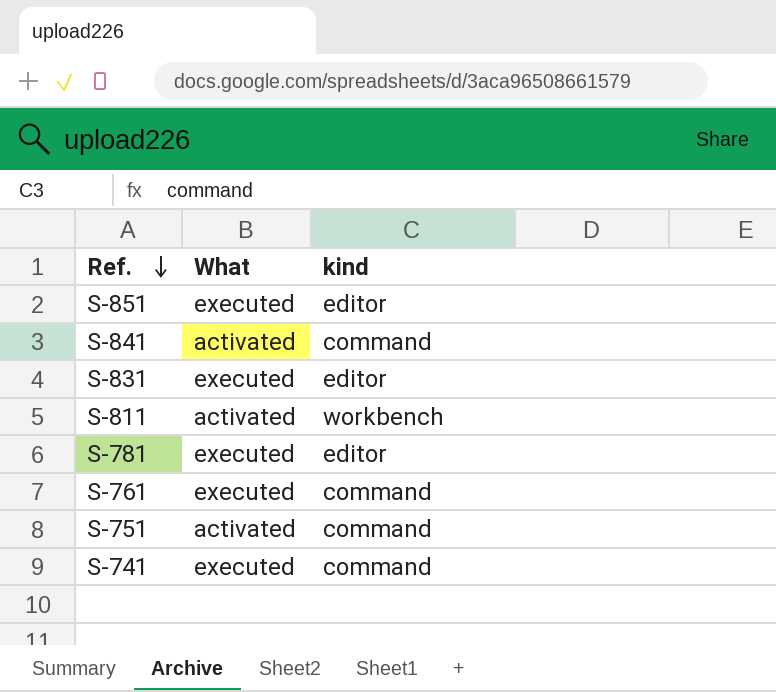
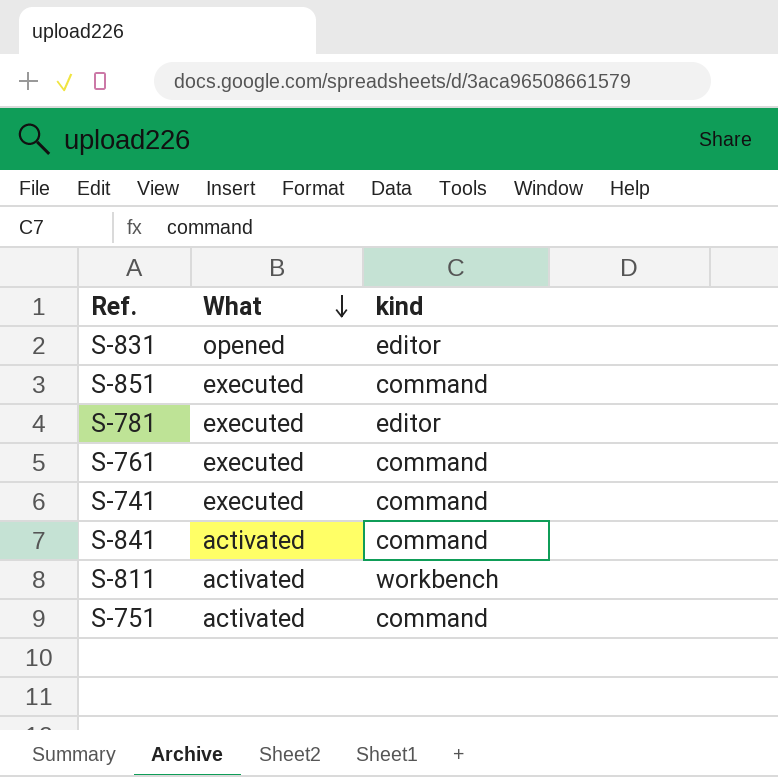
row order: Ref. descending -> What descending
S-831 | What: executed -> opened
S-851 | kind: editor -> command

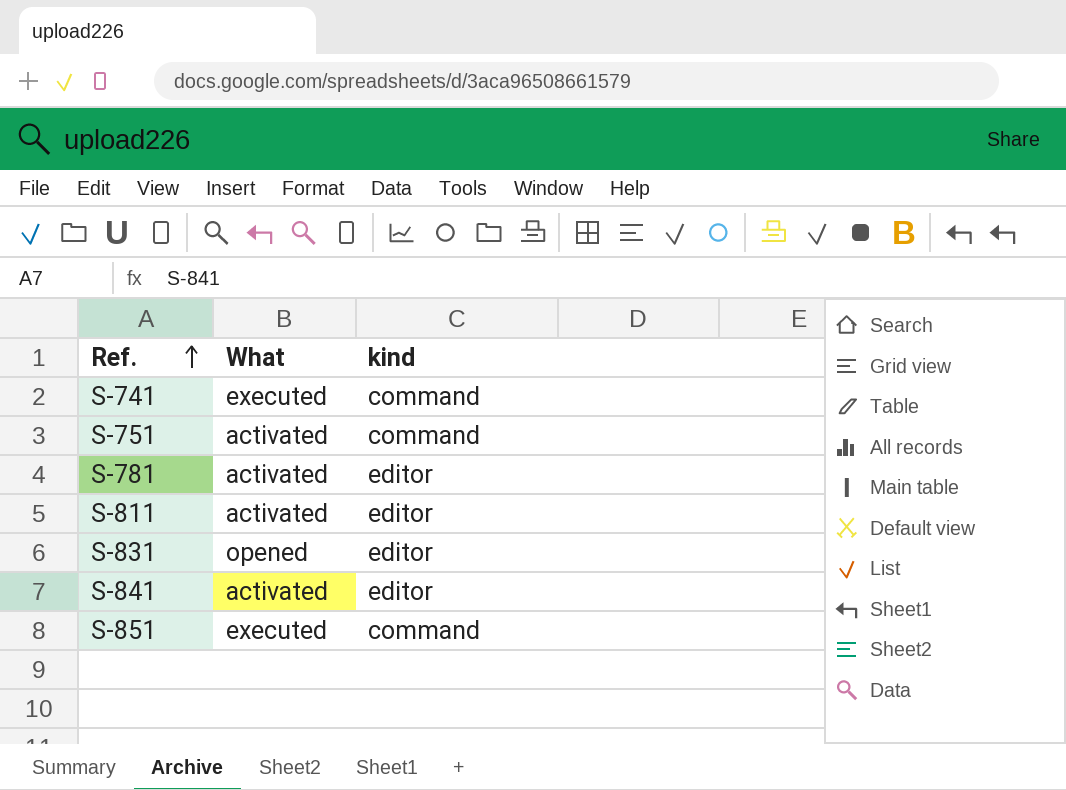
row order: What descending -> Ref. ascending
row S-761: executed | command -> none
S-781 | What: executed -> activated
S-811 | kind: workbench -> editor
S-841 | kind: command -> editor

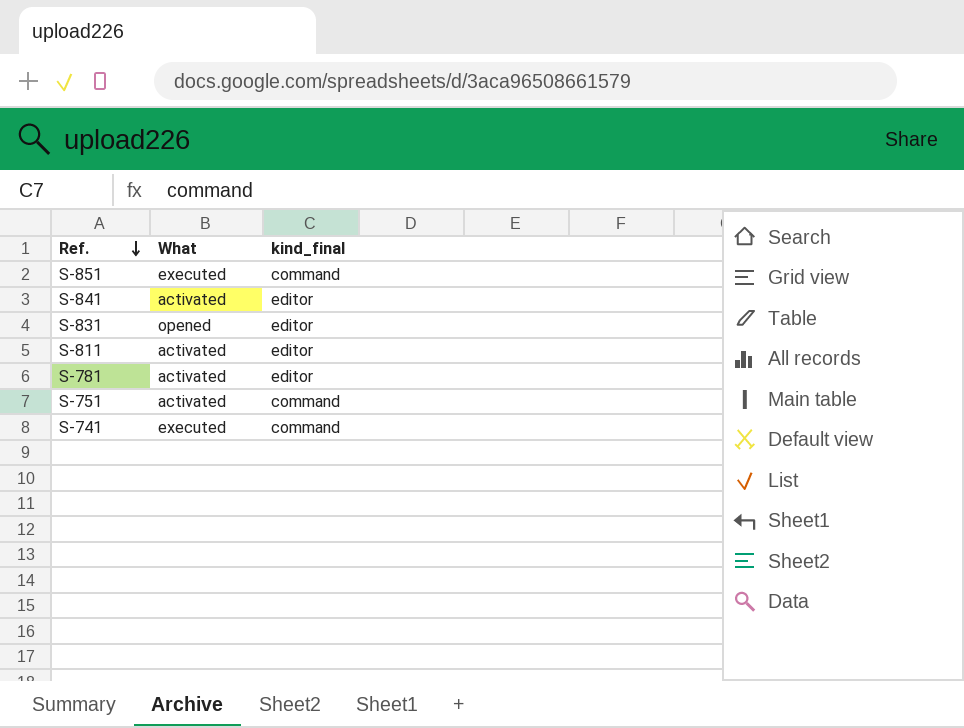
row order: Ref. ascending -> Ref. descending
column name: kind -> kind_final

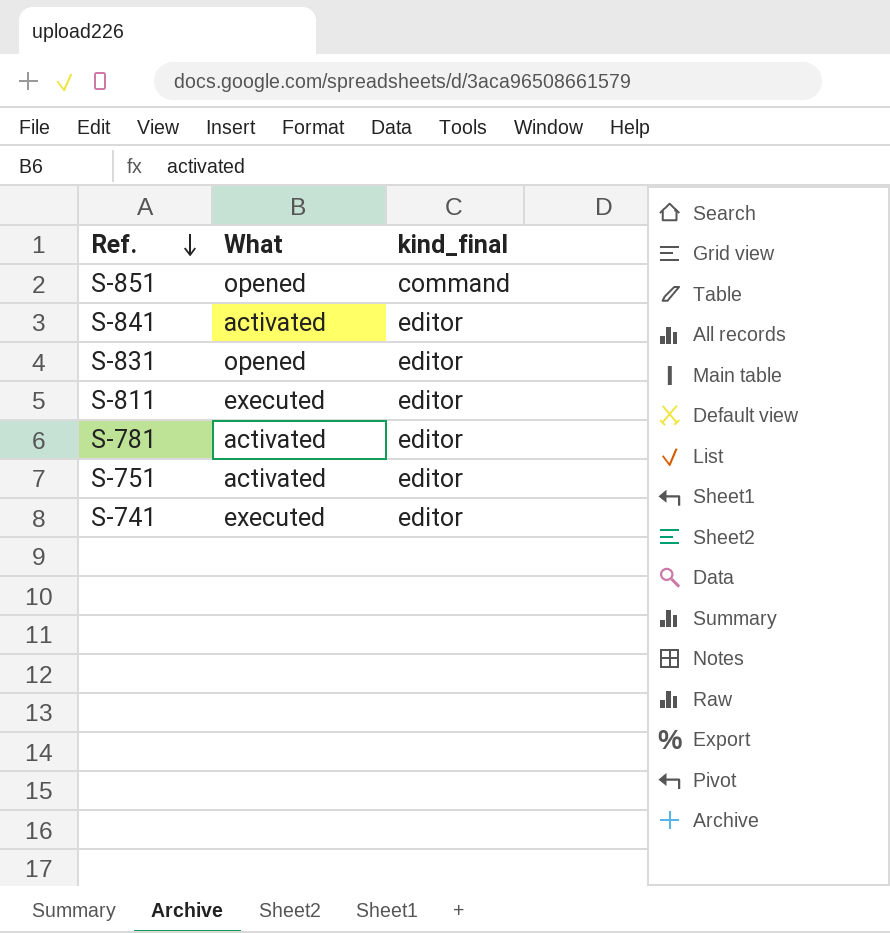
S-851 | What: executed -> opened
S-811 | What: activated -> executed
S-751 | kind_final: command -> editor
S-741 | kind_final: command -> editor

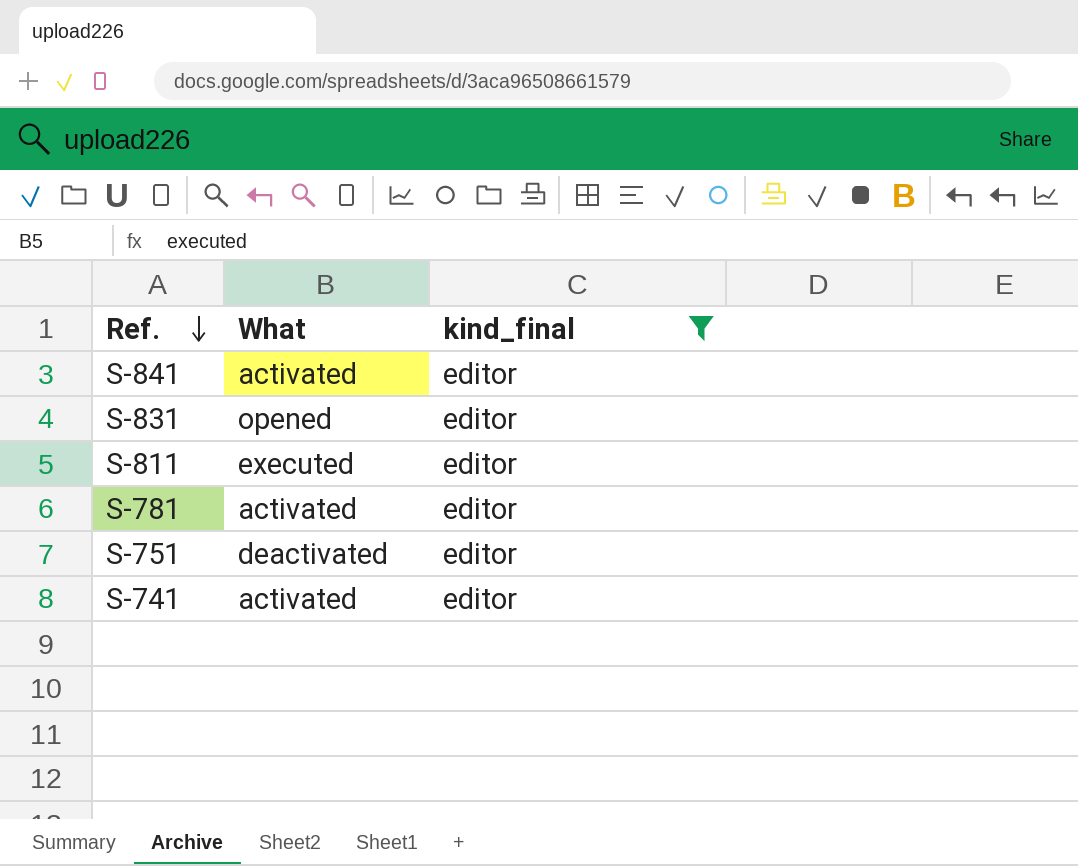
filter: none -> kind_final = editor
S-751 | What: activated -> deactivated
S-741 | What: executed -> activated

